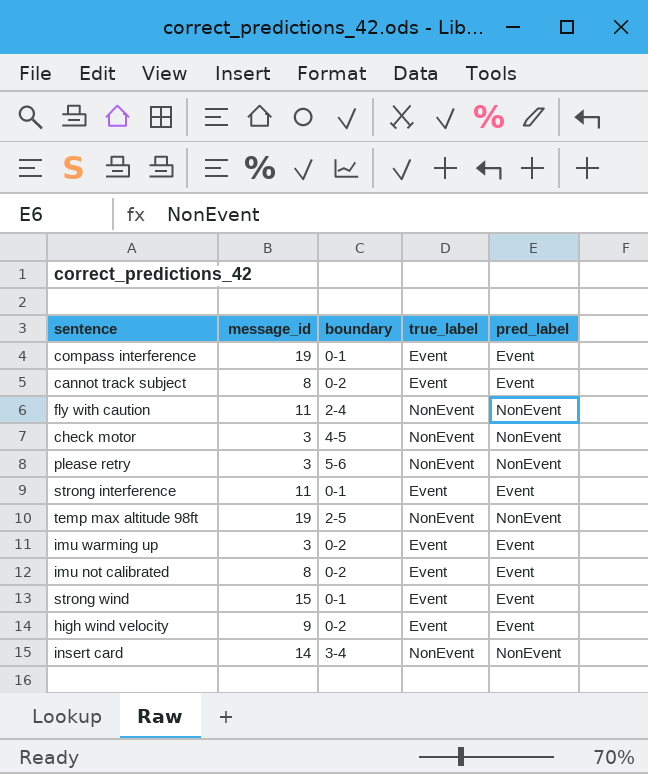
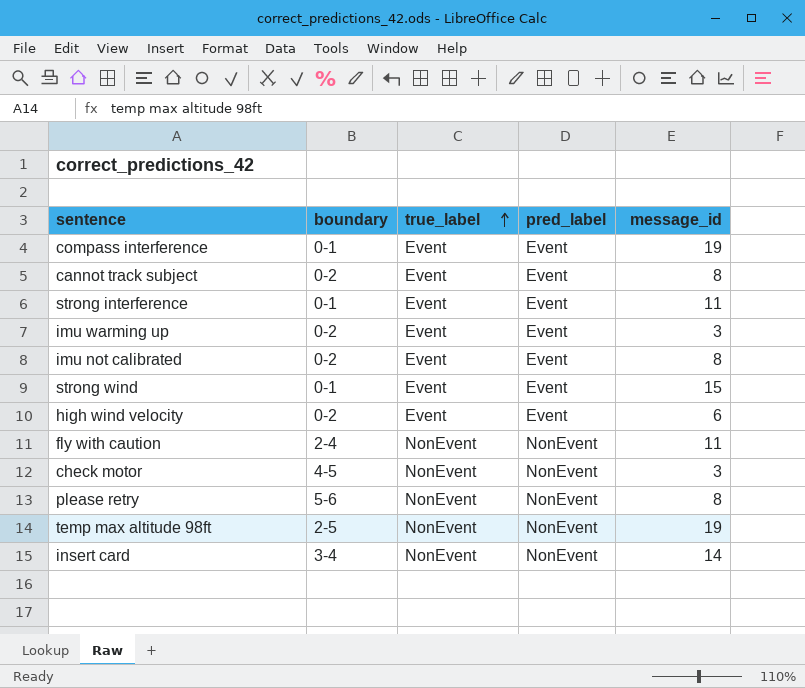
row order: none -> true_label ascending
column message_id | position: 2 -> 5
high wind velocity | message_id: 9 -> 6
please retry | message_id: 3 -> 8

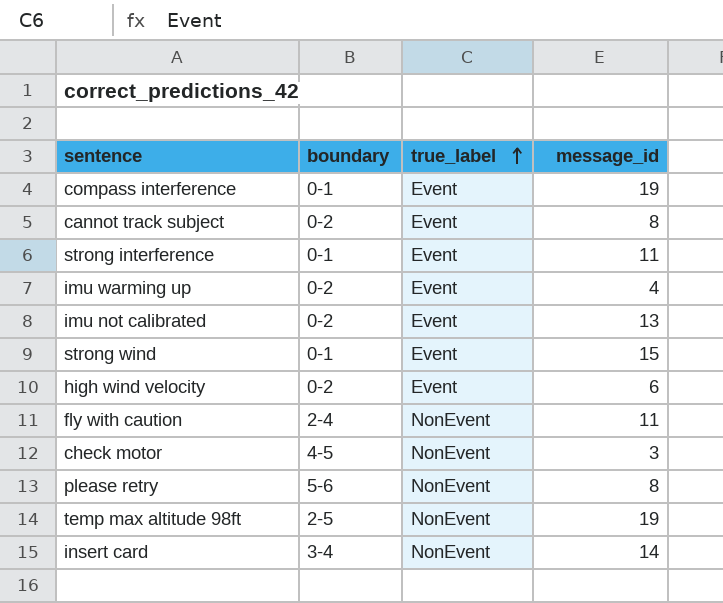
column pred_label | position: 4 -> none
imu warming up | message_id: 3 -> 4
imu not calibrated | message_id: 8 -> 13

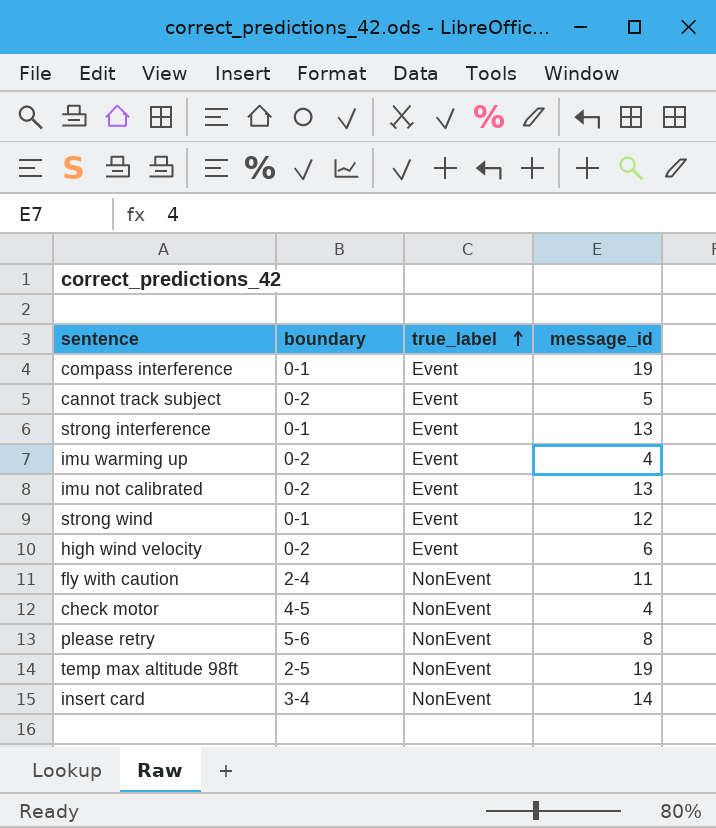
cannot track subject | message_id: 8 -> 5
strong interference | message_id: 11 -> 13
strong wind | message_id: 15 -> 12
check motor | message_id: 3 -> 4

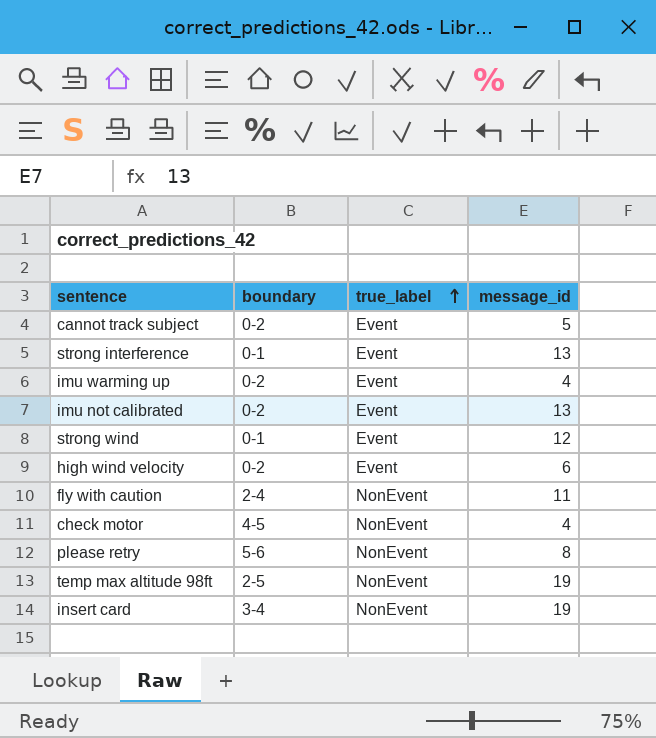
row compass interference: 0-1 | Event | 19 -> none
insert card | message_id: 14 -> 19

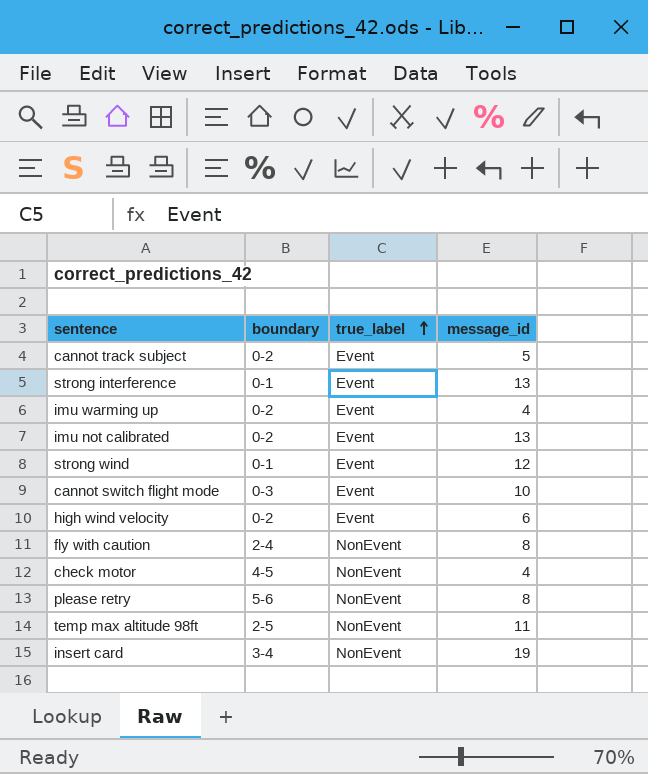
row cannot switch flight mode: none -> 0-3 | Event | 10
fly with caution | message_id: 11 -> 8
temp max altitude 98ft | message_id: 19 -> 11

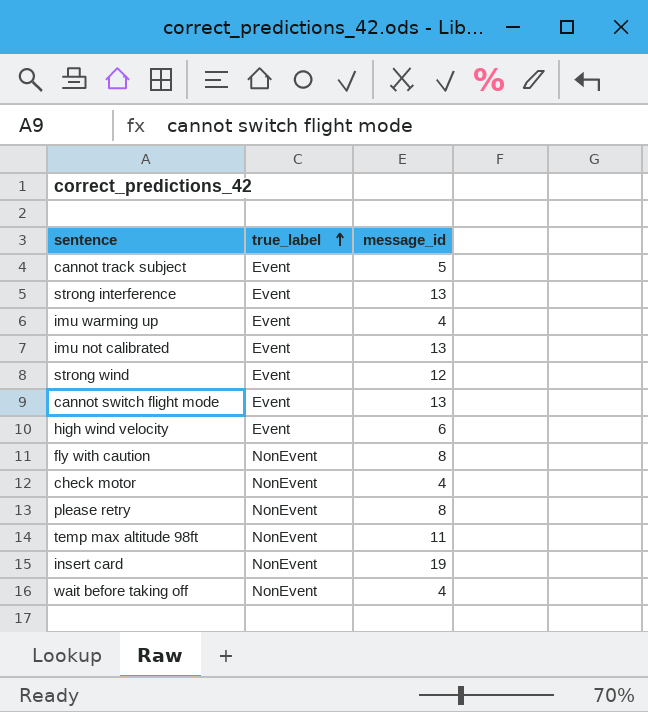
column boundary | position: 2 -> none
cannot switch flight mode | message_id: 10 -> 13
row wait before taking off: none -> NonEvent | 4

